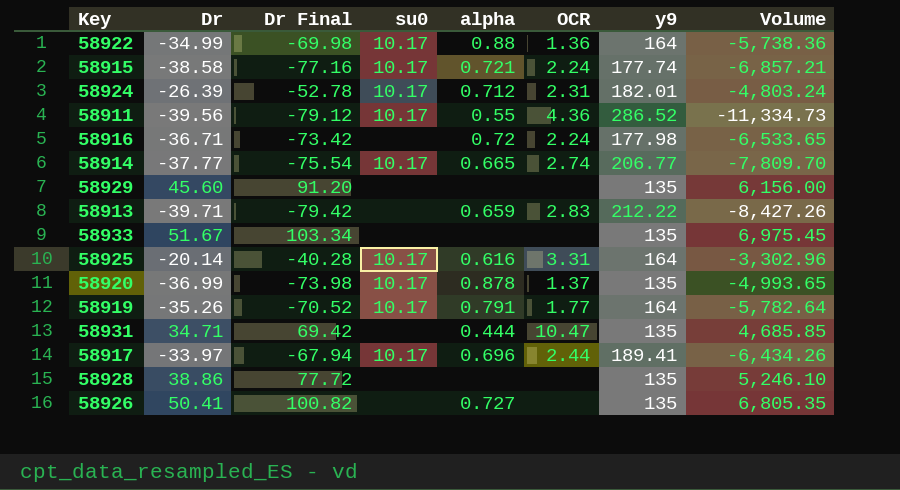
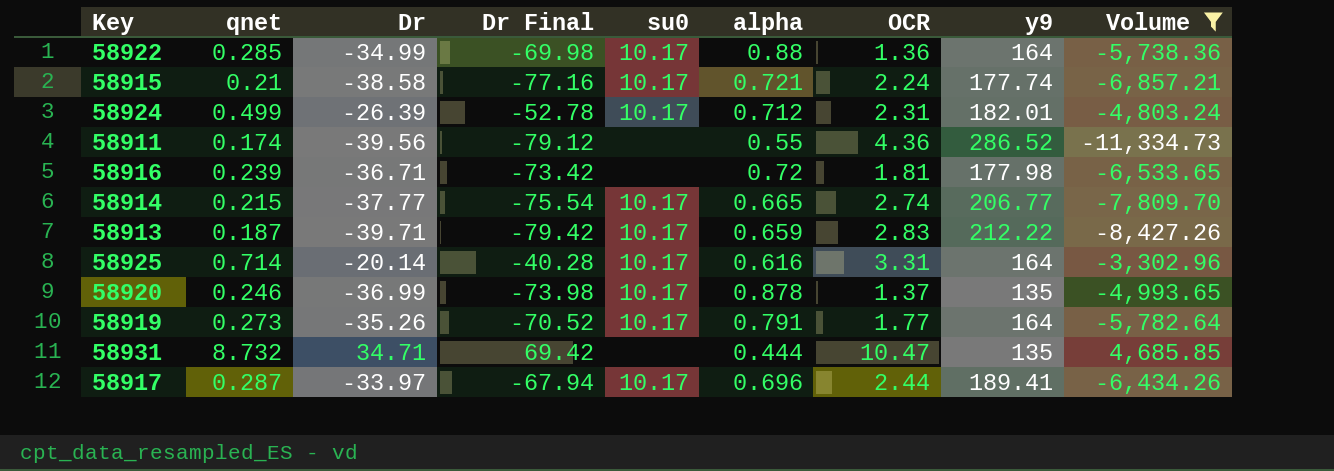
filter: none -> Volume <= 4,685.85
column qnet | position: none -> 2
58911 | su0: 10.17 -> none
58916 | OCR: 2.24 -> 1.81
58913 | su0: none -> 10.17

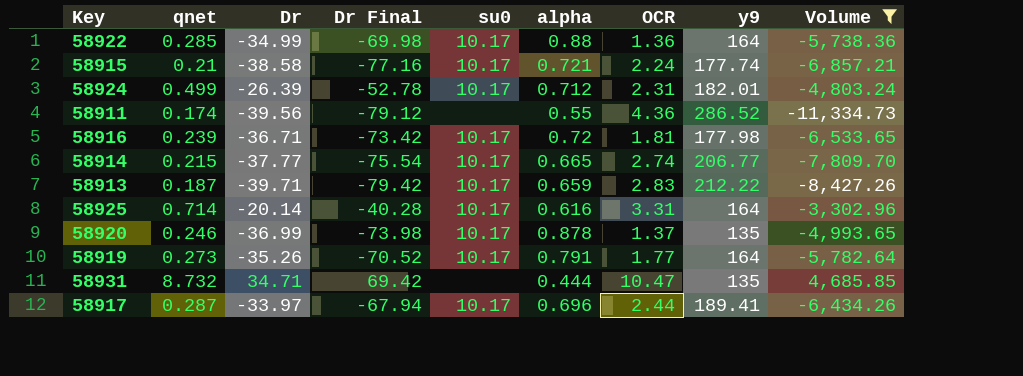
58916 | su0: none -> 10.17

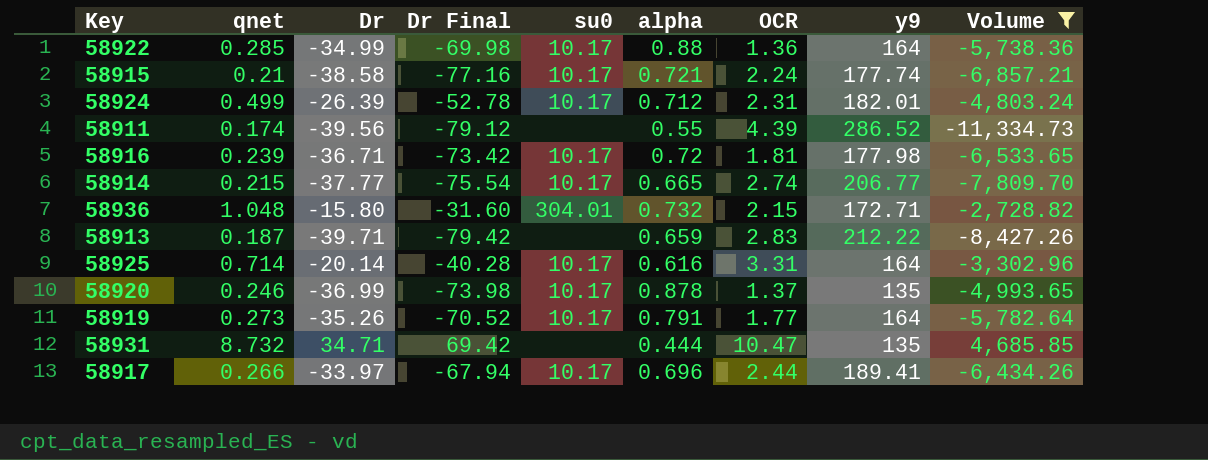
58911 | OCR: 4.36 -> 4.39
row 58936: none -> 1.048 | -15.80 | -31.60 | 304.01 | 0.732 | 2.15 | 172.71 | -2,728.82
58913 | su0: 10.17 -> none
58917 | qnet: 0.287 -> 0.266

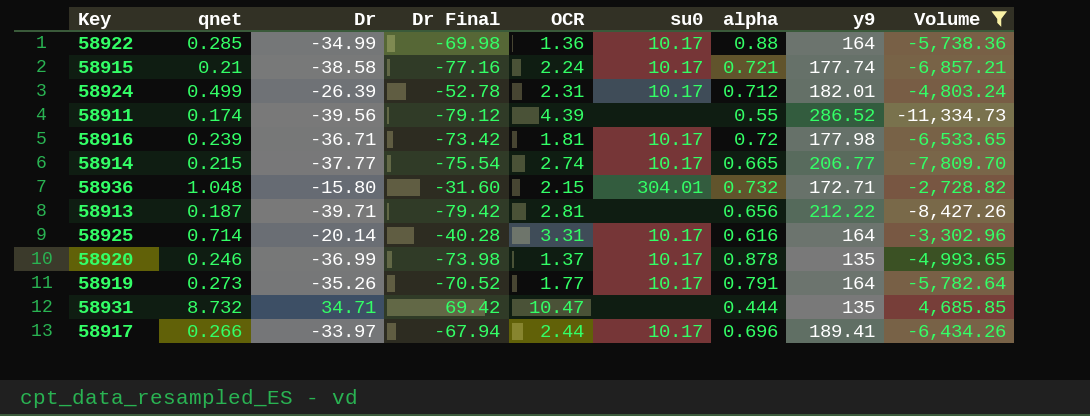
column OCR | position: 7 -> 5
58913 | OCR: 2.83 -> 2.81
58913 | alpha: 0.659 -> 0.656

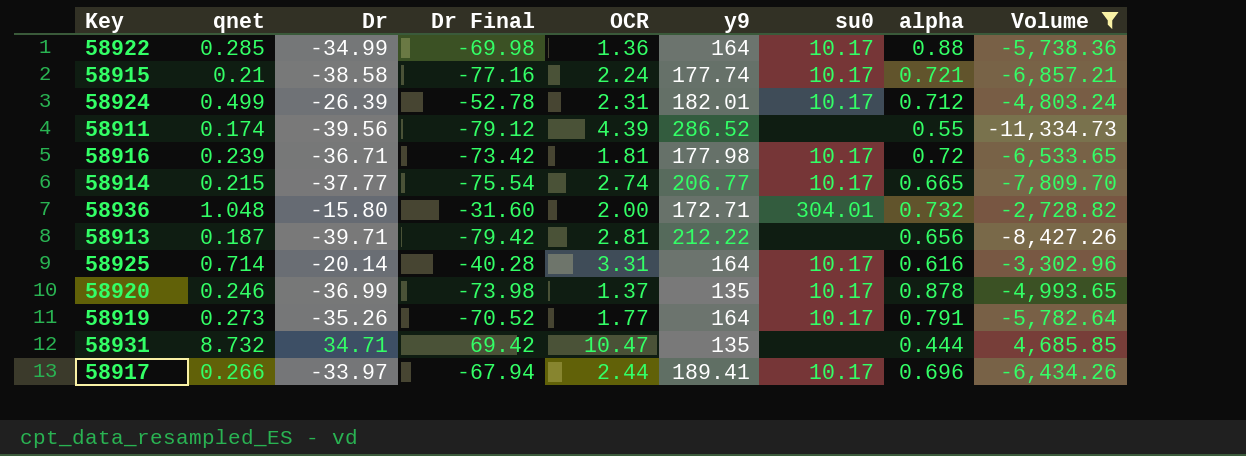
column y9 | position: 8 -> 6
58936 | OCR: 2.15 -> 2.00

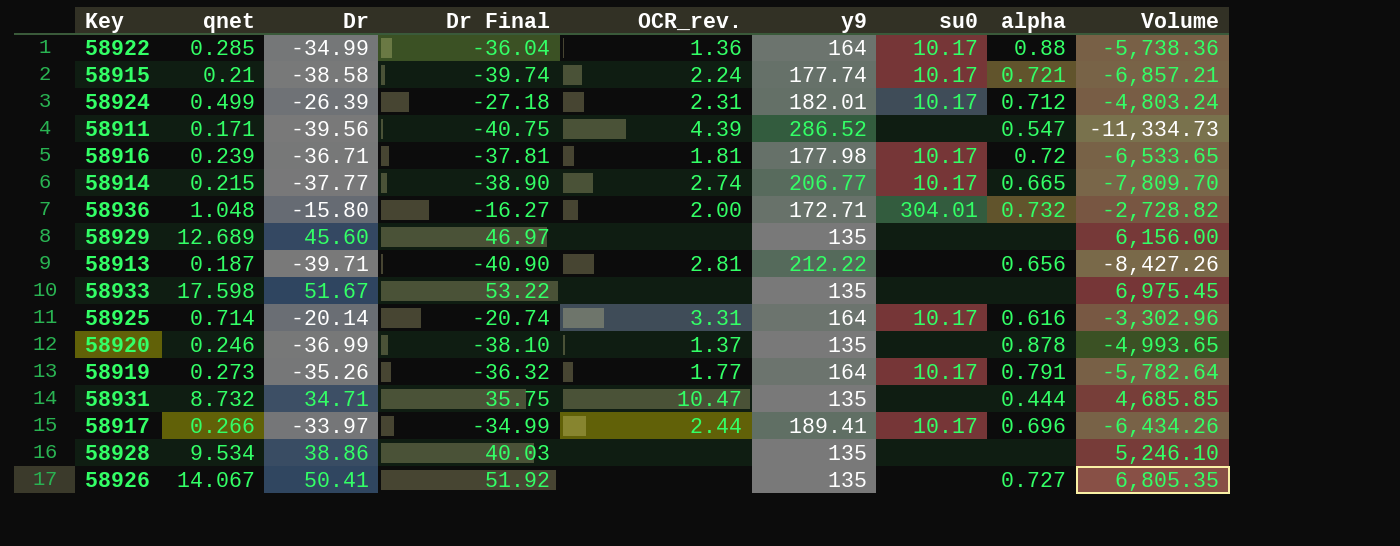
filter: Volume <= 4,685.85 -> none
column Dr Final | formula: [Dr] * 2 -> [Dr] * 1.03
column name: OCR -> OCR_rev.
58911 | qnet: 0.174 -> 0.171
58911 | alpha: 0.55 -> 0.547
58920 | su0: 10.17 -> none

